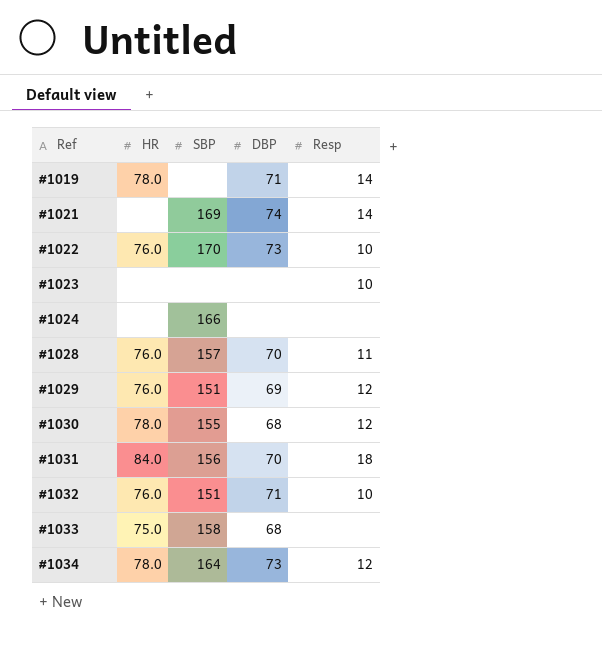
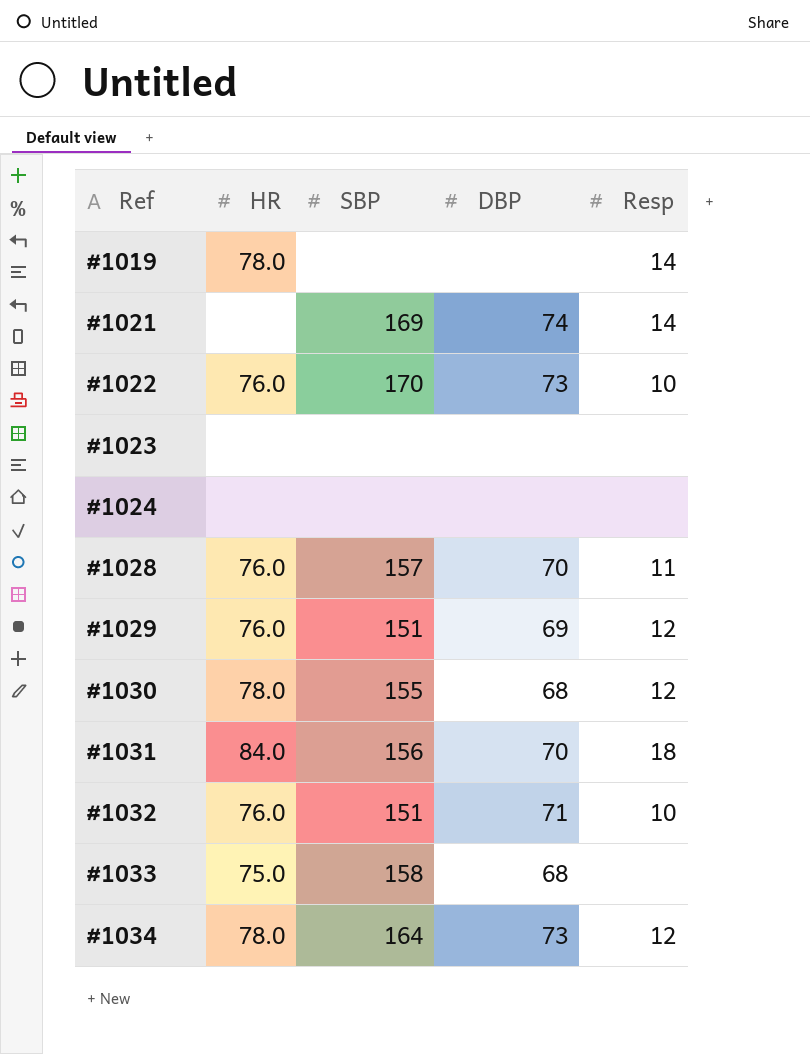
#1019 | DBP: 71 -> none
#1023 | Resp: 10 -> none
#1024 | SBP: 166 -> none

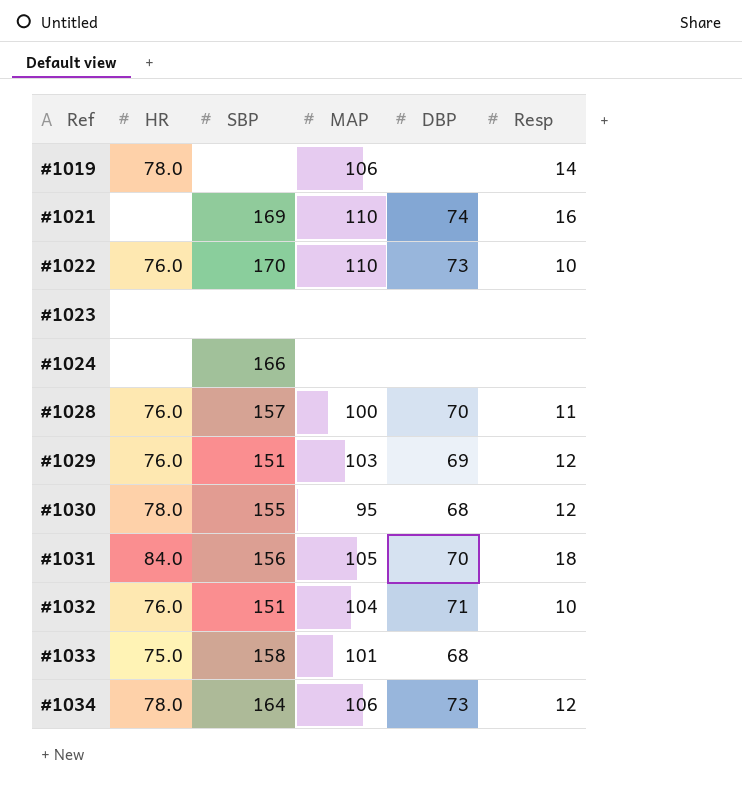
column MAP | position: none -> 4
#1021 | Resp: 14 -> 16
#1024 | SBP: none -> 166

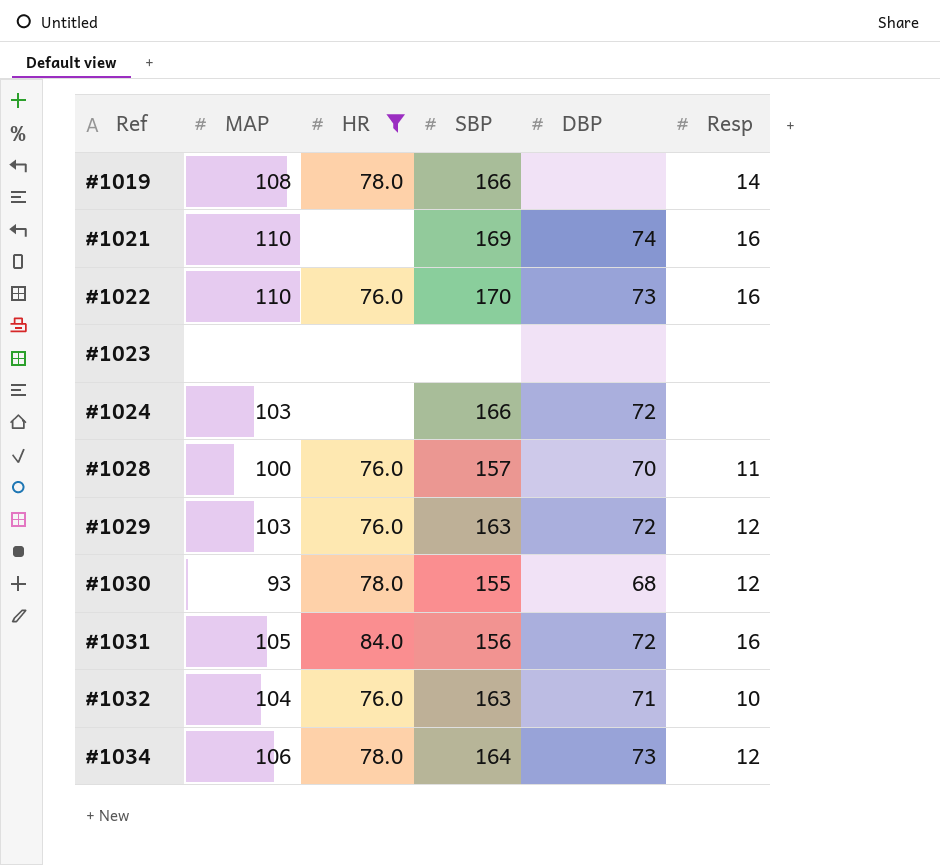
filter: none -> HR != 75.0
column MAP | position: 4 -> 2
#1019 | MAP: 106 -> 108
#1019 | SBP: none -> 166
#1022 | Resp: 10 -> 16
#1024 | MAP: none -> 103
#1024 | DBP: none -> 72
#1029 | SBP: 151 -> 163
#1029 | DBP: 69 -> 72
#1030 | MAP: 95 -> 93
#1031 | DBP: 70 -> 72
#1031 | Resp: 18 -> 16
#1032 | SBP: 151 -> 163

